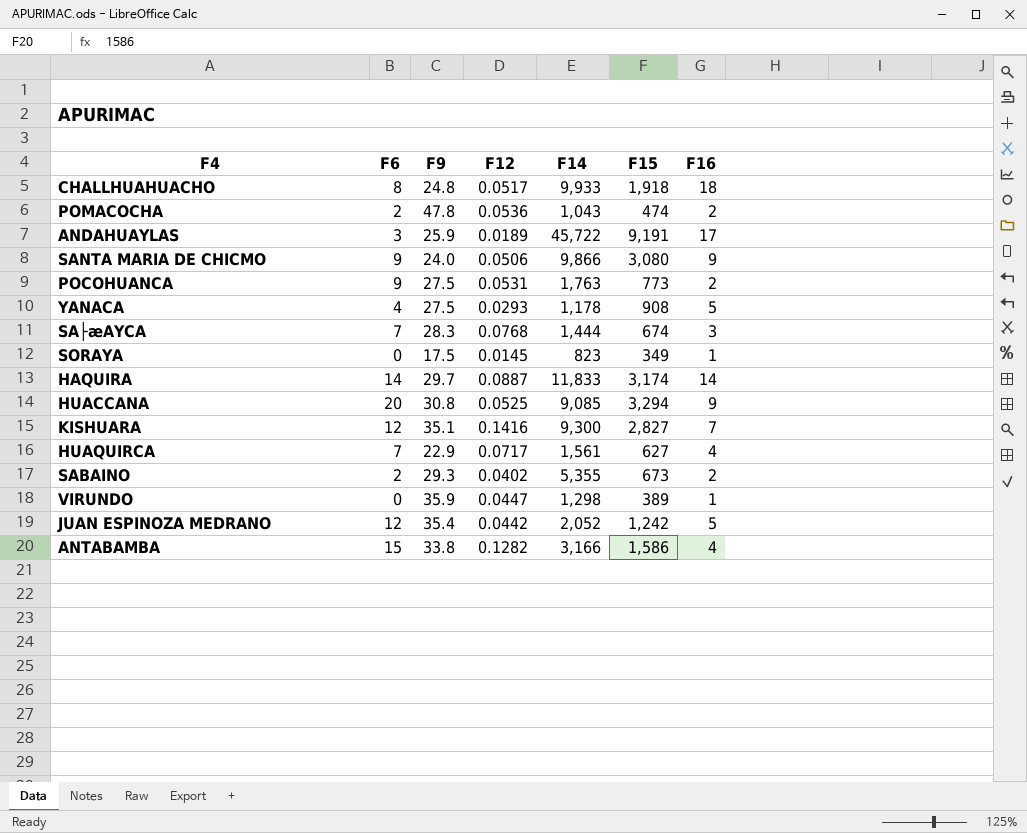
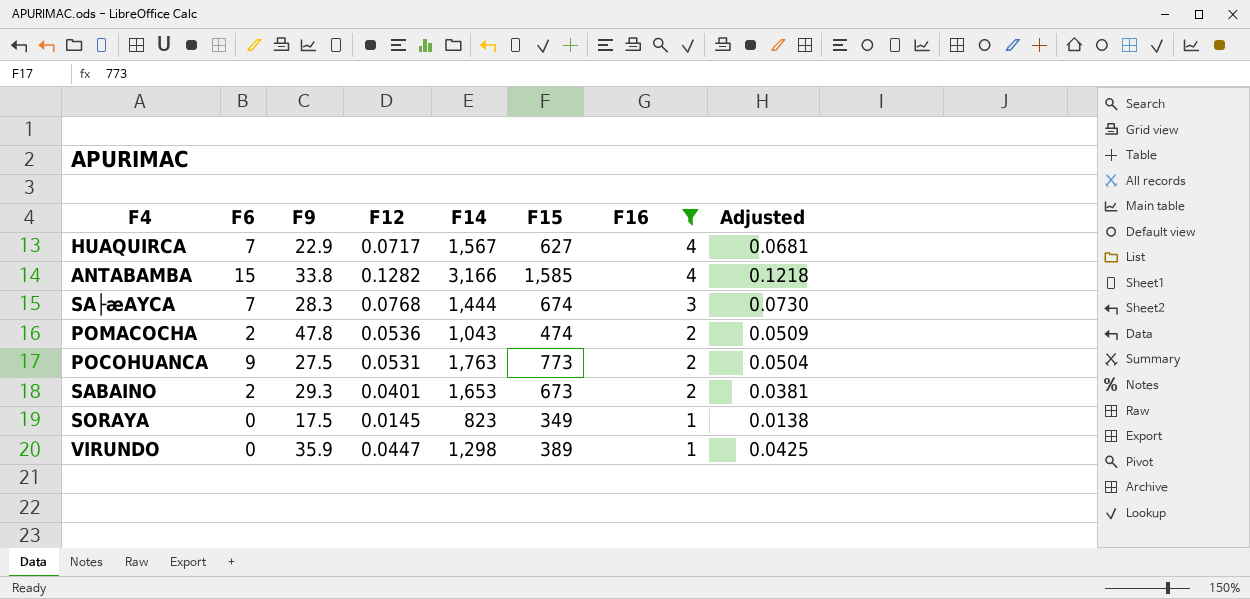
filter: none -> F16 <= 4
row order: none -> F16 descending
column Adjusted | formula: none -> [F12] * 0.95
HUAQUIRCA | F14: 1,561 -> 1,567
ANTABAMBA | F15: 1,586 -> 1,585
SABAINO | F12: 0.0402 -> 0.0401
SABAINO | F14: 5,355 -> 1,653

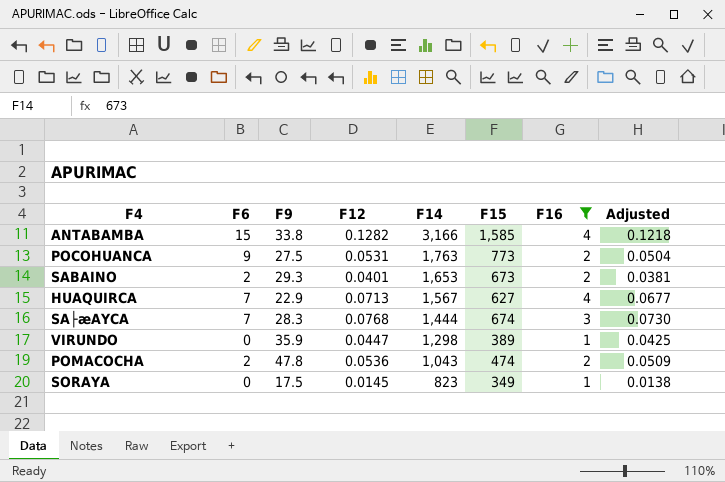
row order: F16 descending -> F14 descending
HUAQUIRCA | F12: 0.0717 -> 0.0713
HUAQUIRCA | Adjusted: 0.0681 -> 0.0677

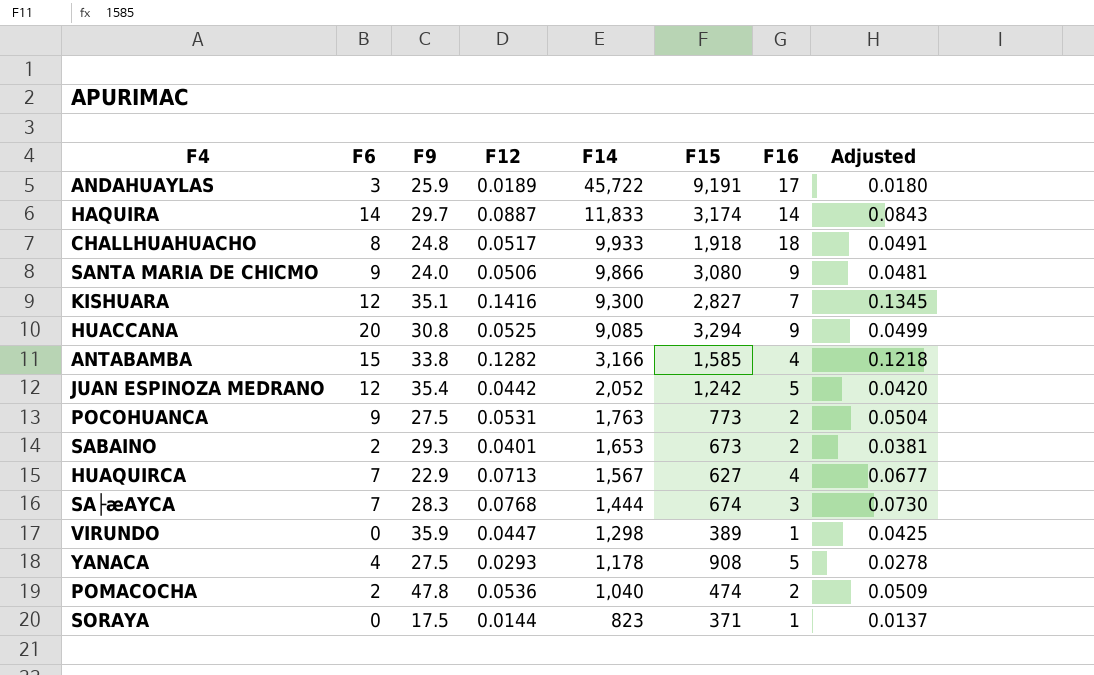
filter: F16 <= 4 -> none
POMACOCHA | F14: 1,043 -> 1,040
SORAYA | F12: 0.0145 -> 0.0144
SORAYA | F15: 349 -> 371
SORAYA | Adjusted: 0.0138 -> 0.0137

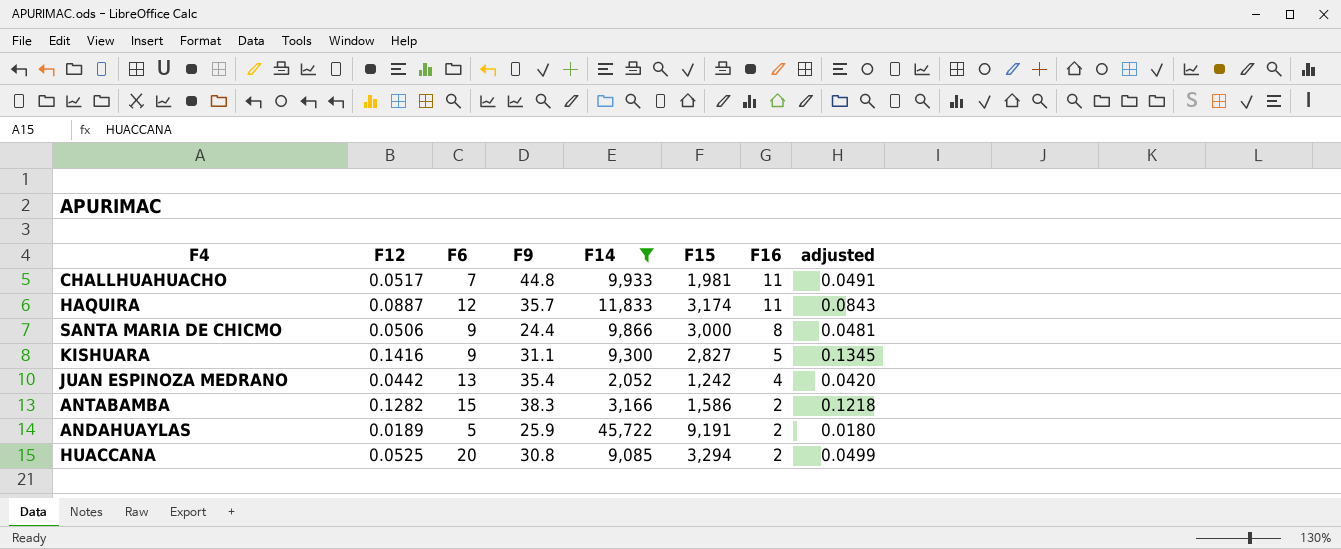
filter: none -> F14 >= 2,052
row order: F14 descending -> F16 descending
column F12 | position: 4 -> 2
column name: Adjusted -> adjusted
CHALLHUAHUACHO | F6: 8 -> 7
CHALLHUAHUACHO | F9: 24.8 -> 44.8
CHALLHUAHUACHO | F15: 1,918 -> 1,981
CHALLHUAHUACHO | F16: 18 -> 11
HAQUIRA | F6: 14 -> 12
HAQUIRA | F9: 29.7 -> 35.7
HAQUIRA | F16: 14 -> 11
SANTA MARIA DE CHICMO | F9: 24.0 -> 24.4
SANTA MARIA DE CHICMO | F15: 3,080 -> 3,000
SANTA MARIA DE CHICMO | F16: 9 -> 8
KISHUARA | F6: 12 -> 9
KISHUARA | F9: 35.1 -> 31.1
KISHUARA | F16: 7 -> 5
JUAN ESPINOZA MEDRANO | F6: 12 -> 13
JUAN ESPINOZA MEDRANO | F16: 5 -> 4
ANTABAMBA | F9: 33.8 -> 38.3
ANTABAMBA | F15: 1,585 -> 1,586
ANTABAMBA | F16: 4 -> 2
ANDAHUAYLAS | F6: 3 -> 5
ANDAHUAYLAS | F16: 17 -> 2
HUACCANA | F16: 9 -> 2

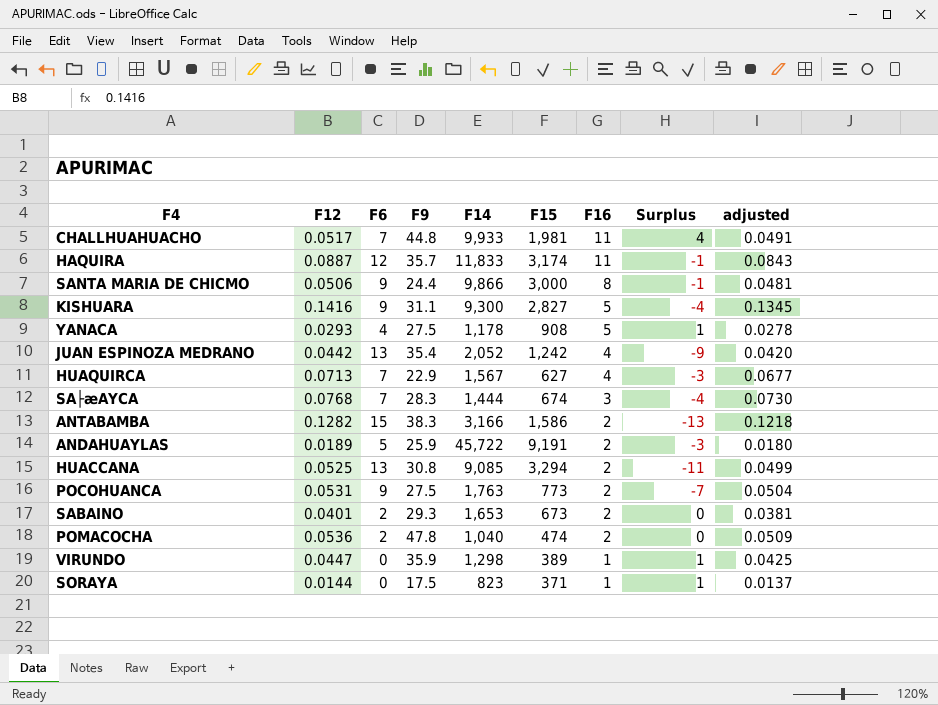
filter: F14 >= 2,052 -> none
column Surplus | formula: none -> [F16] - [F6]
HUACCANA | F6: 20 -> 13

